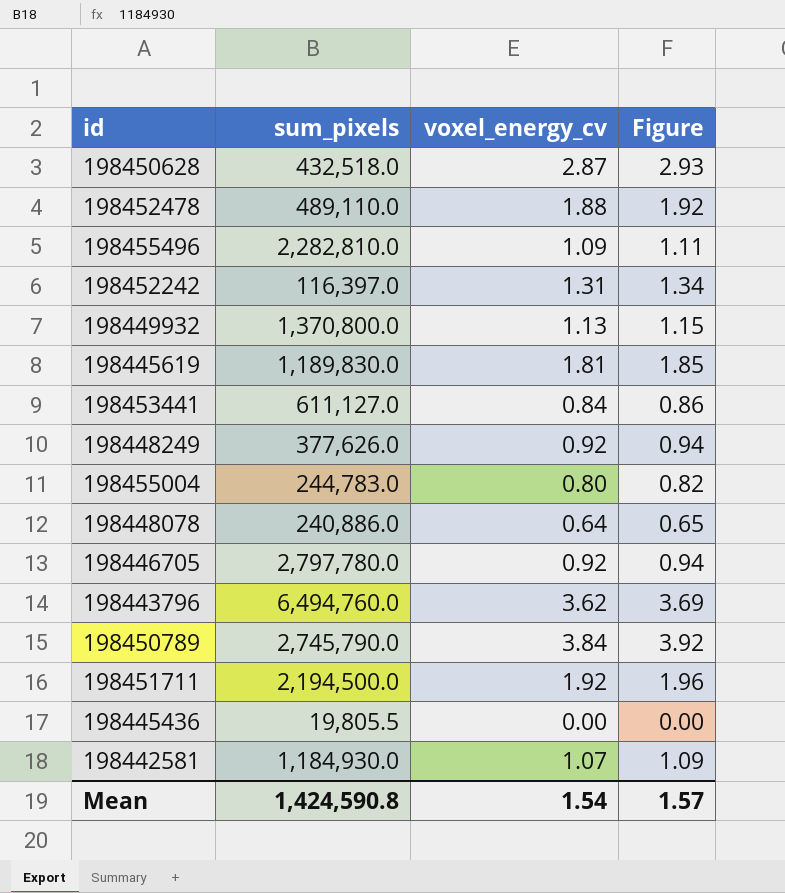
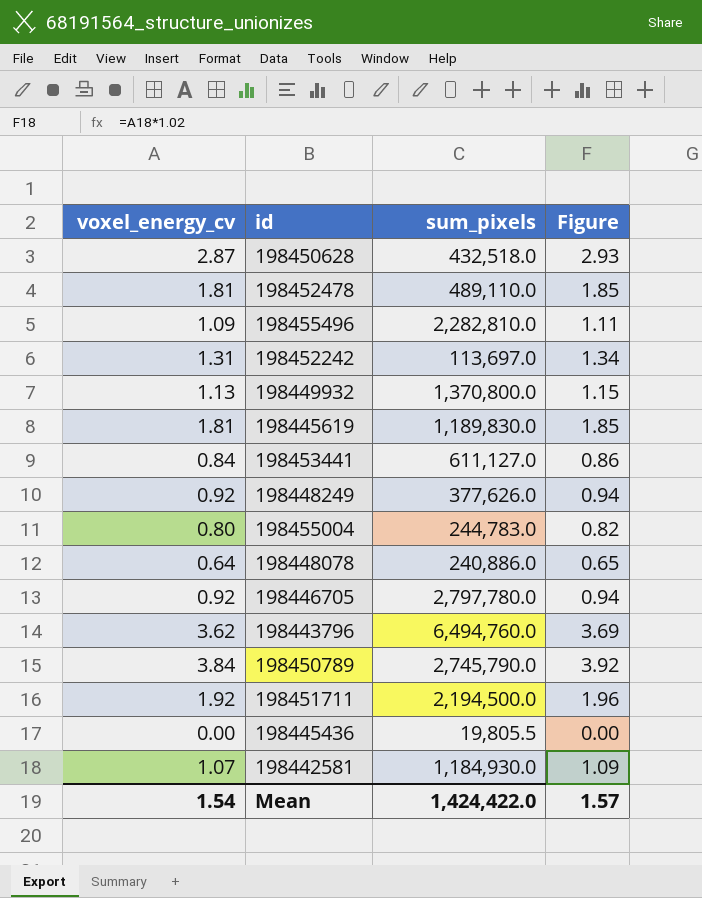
column voxel_energy_cv | position: 3 -> 1
198452478 | voxel_energy_cv: 1.88 -> 1.81
198452478 | Figure: 1.92 -> 1.85
198452242 | sum_pixels: 116,397.0 -> 113,697.0
Mean | sum_pixels: 1,424,590.8 -> 1,424,422.0

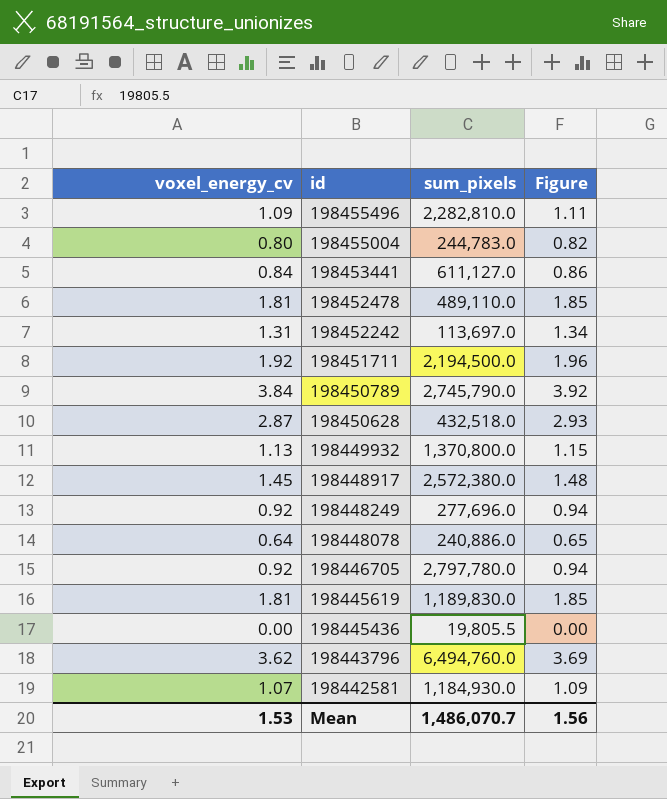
row order: none -> id descending
row 198448917: none -> 1.45 | 2,572,380.0 | 1.48
198448249 | sum_pixels: 377,626.0 -> 277,696.0
Mean | voxel_energy_cv: 1.54 -> 1.53
Mean | sum_pixels: 1,424,422.0 -> 1,486,070.7
Mean | Figure: 1.57 -> 1.56

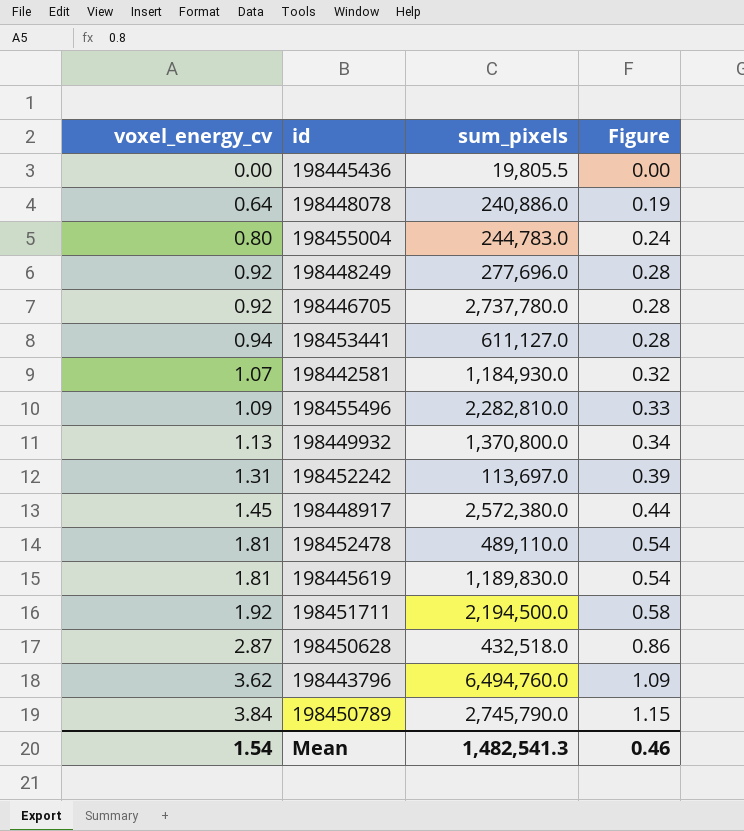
row order: id descending -> voxel_energy_cv ascending
column Figure | formula: [voxel_energy_cv] * 1.02 -> [voxel_energy_cv] * 0.3
198446705 | sum_pixels: 2,797,780.0 -> 2,737,780.0
198453441 | voxel_energy_cv: 0.84 -> 0.94
Mean | voxel_energy_cv: 1.53 -> 1.54
Mean | sum_pixels: 1,486,070.7 -> 1,482,541.3
Mean | Figure: 1.56 -> 0.46

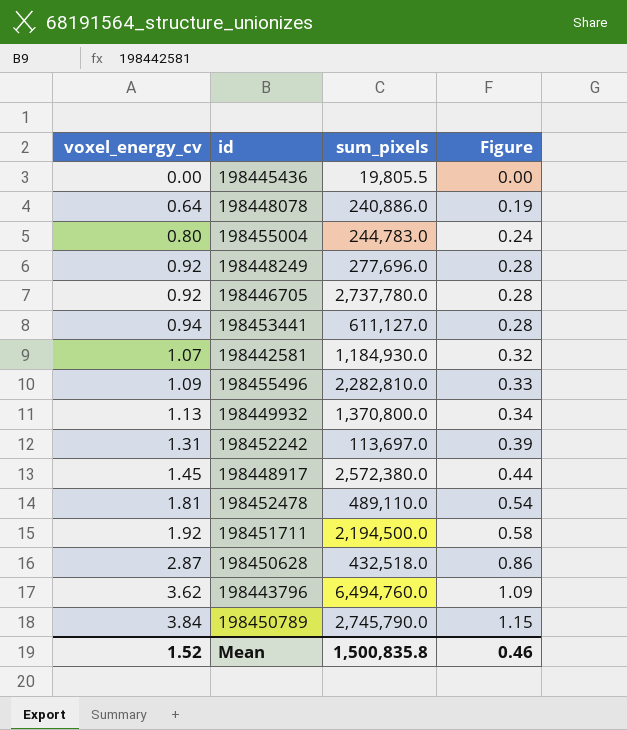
row 198445619: 1.81 | 1,189,830.0 | 0.54 -> none
Mean | voxel_energy_cv: 1.54 -> 1.52
Mean | sum_pixels: 1,482,541.3 -> 1,500,835.8

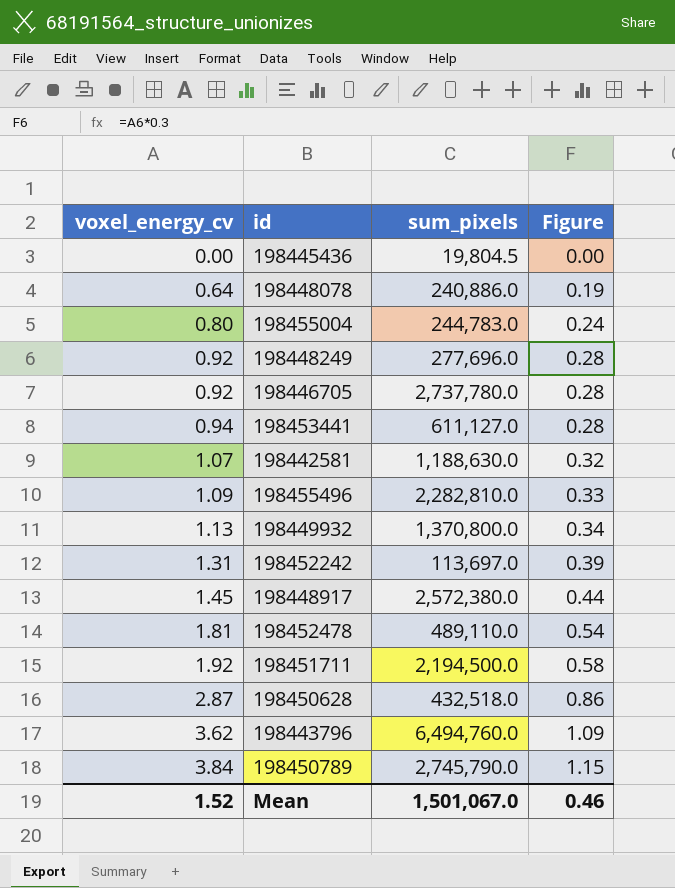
198445436 | sum_pixels: 19,805.5 -> 19,804.5
198442581 | sum_pixels: 1,184,930.0 -> 1,188,630.0
Mean | sum_pixels: 1,500,835.8 -> 1,501,067.0

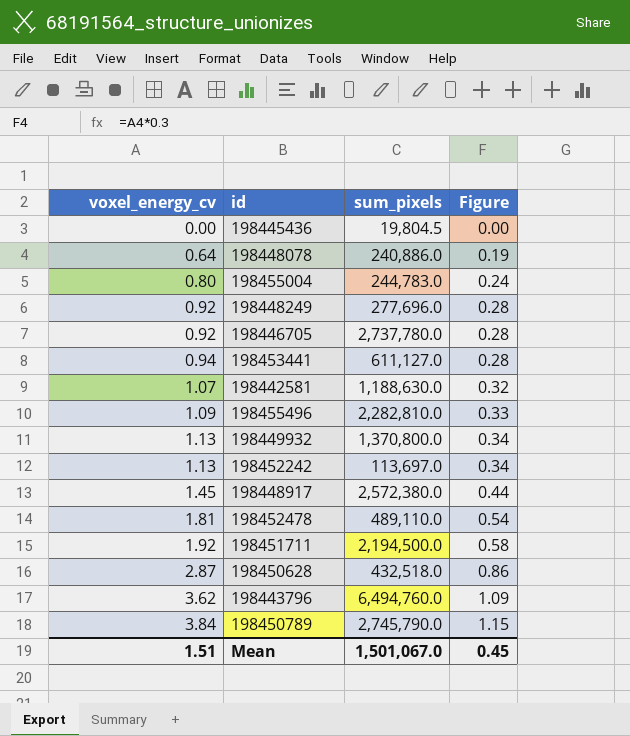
198452242 | voxel_energy_cv: 1.31 -> 1.13
198452242 | Figure: 0.39 -> 0.34
Mean | voxel_energy_cv: 1.52 -> 1.51
Mean | Figure: 0.46 -> 0.45

